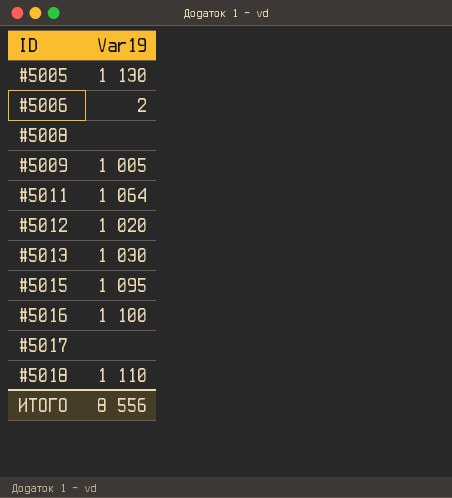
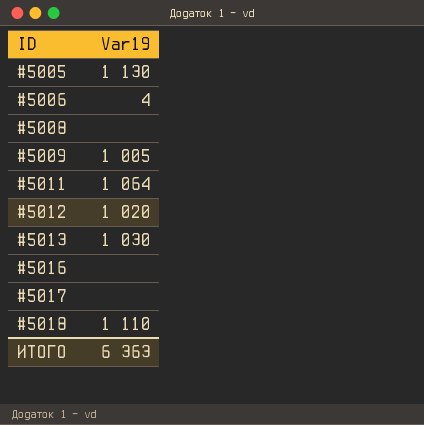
row #5015: 1 095 -> none
#5006 | Var19: 2 -> 4
#5016 | Var19: 1 100 -> none
ИТОГО | Var19: 8 556 -> 6 363

